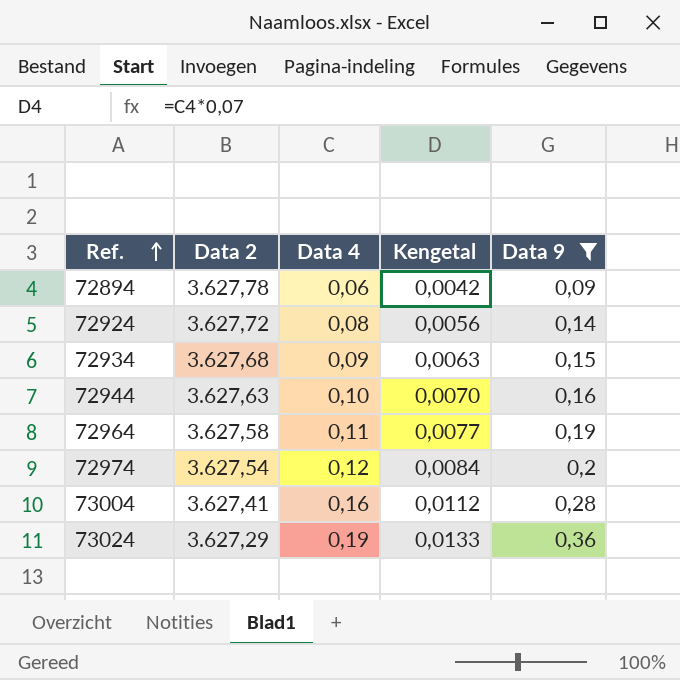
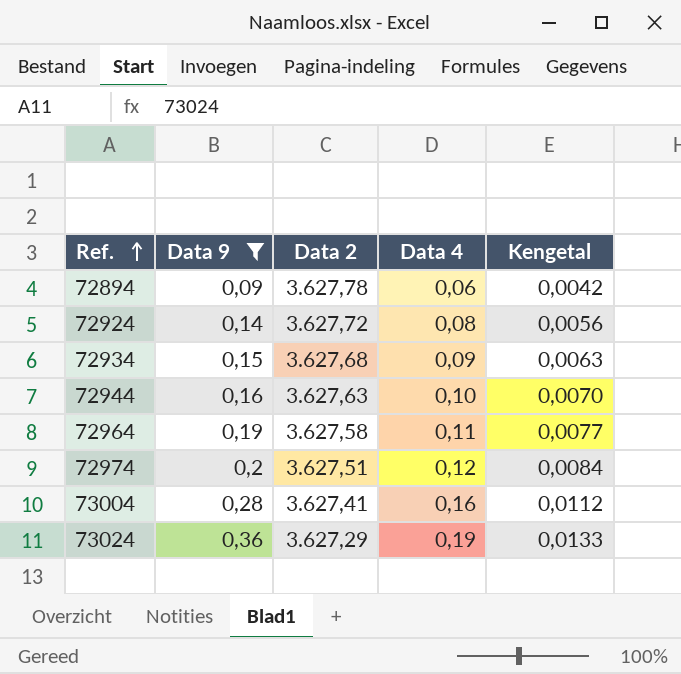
column Data 9 | position: 5 -> 2
72974 | Data 2: 3.627,54 -> 3.627,51

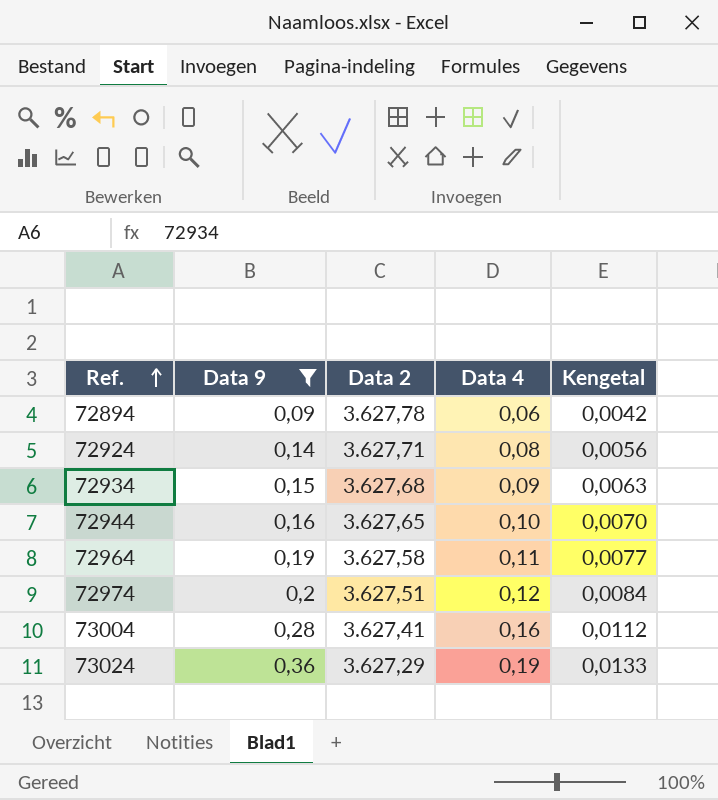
72924 | Data 2: 3.627,72 -> 3.627,71
72944 | Data 2: 3.627,63 -> 3.627,65

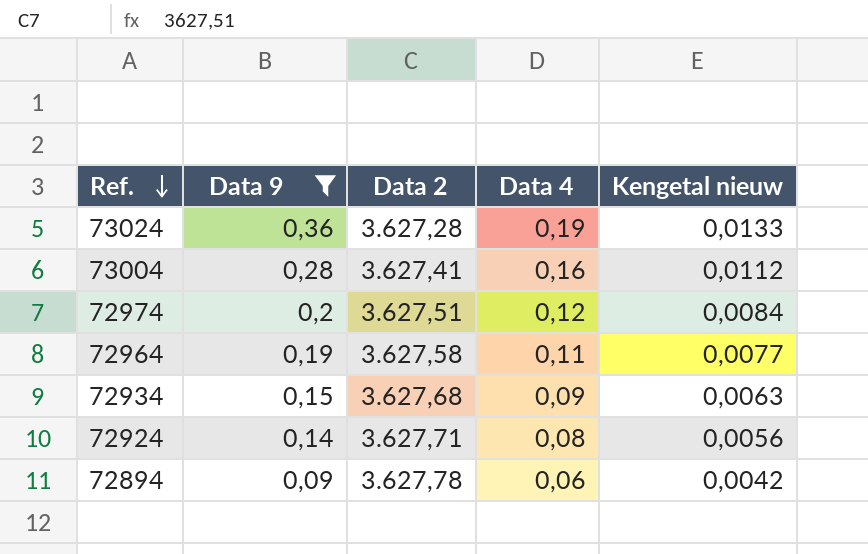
row order: Ref. ascending -> Ref. descending
column name: Kengetal -> Kengetal nieuw
row 72944: 0,16 | 3.627,65 | 0,10 | 0,0070 -> none
73024 | Data 2: 3.627,29 -> 3.627,28

